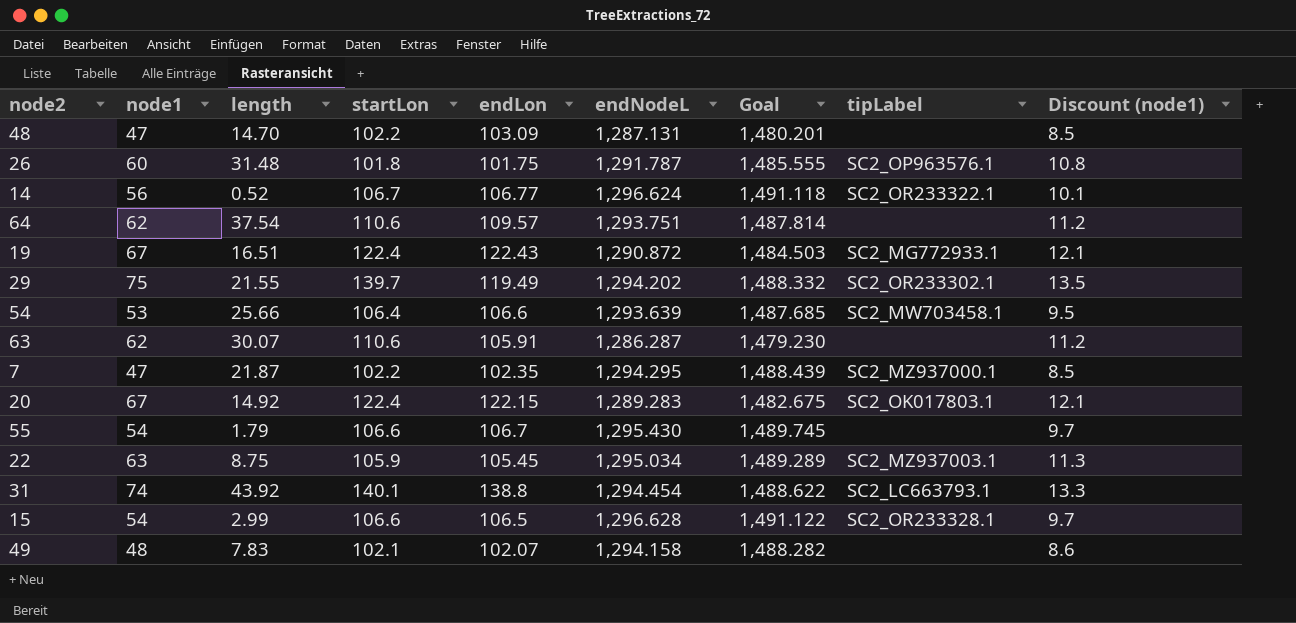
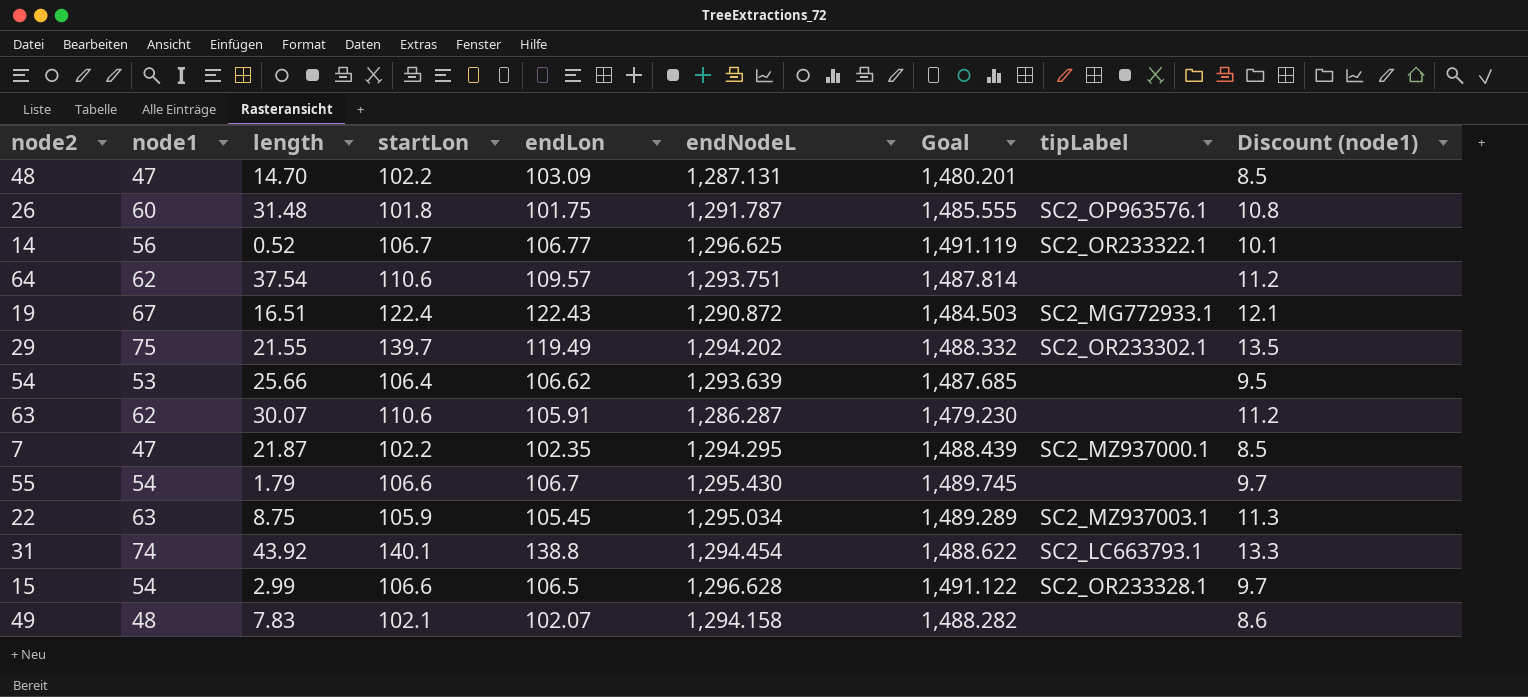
row 20: 67 | 14.92 | 122.4 | 122.15 | 1,289.283 | 1,482.675 | SC2_OK017803.1 | 12.1 -> none
14 | endNodeL: 1,296.624 -> 1,296.625
14 | Goal: 1,491.118 -> 1,491.119
54 | endLon: 106.6 -> 106.62
54 | tipLabel: SC2_MW703458.1 -> none

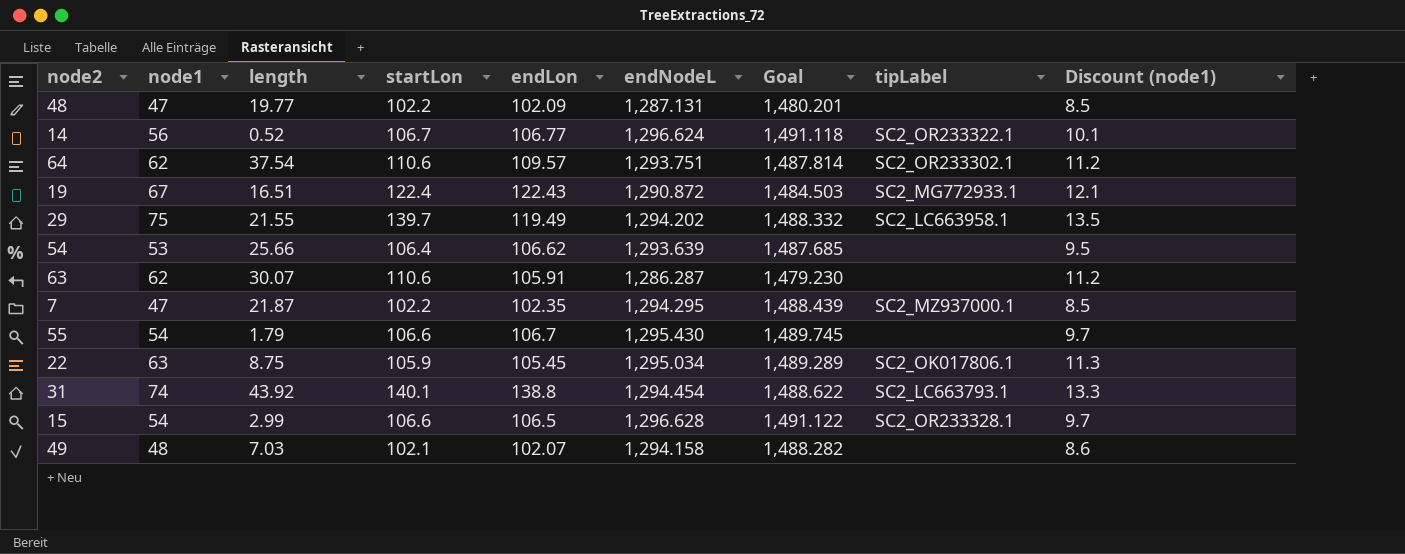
row 26: 60 | 31.48 | 101.8 | 101.75 | 1,291.787 | 1,485.555 | SC2_OP963576.1 | 10.8 -> none
48 | length: 14.70 -> 19.77
48 | endLon: 103.09 -> 102.09
14 | endNodeL: 1,296.625 -> 1,296.624
14 | Goal: 1,491.119 -> 1,491.118
64 | tipLabel: none -> SC2_OR233302.1
29 | tipLabel: SC2_OR233302.1 -> SC2_LC663958.1
22 | tipLabel: SC2_MZ937003.1 -> SC2_OK017806.1
49 | length: 7.83 -> 7.03

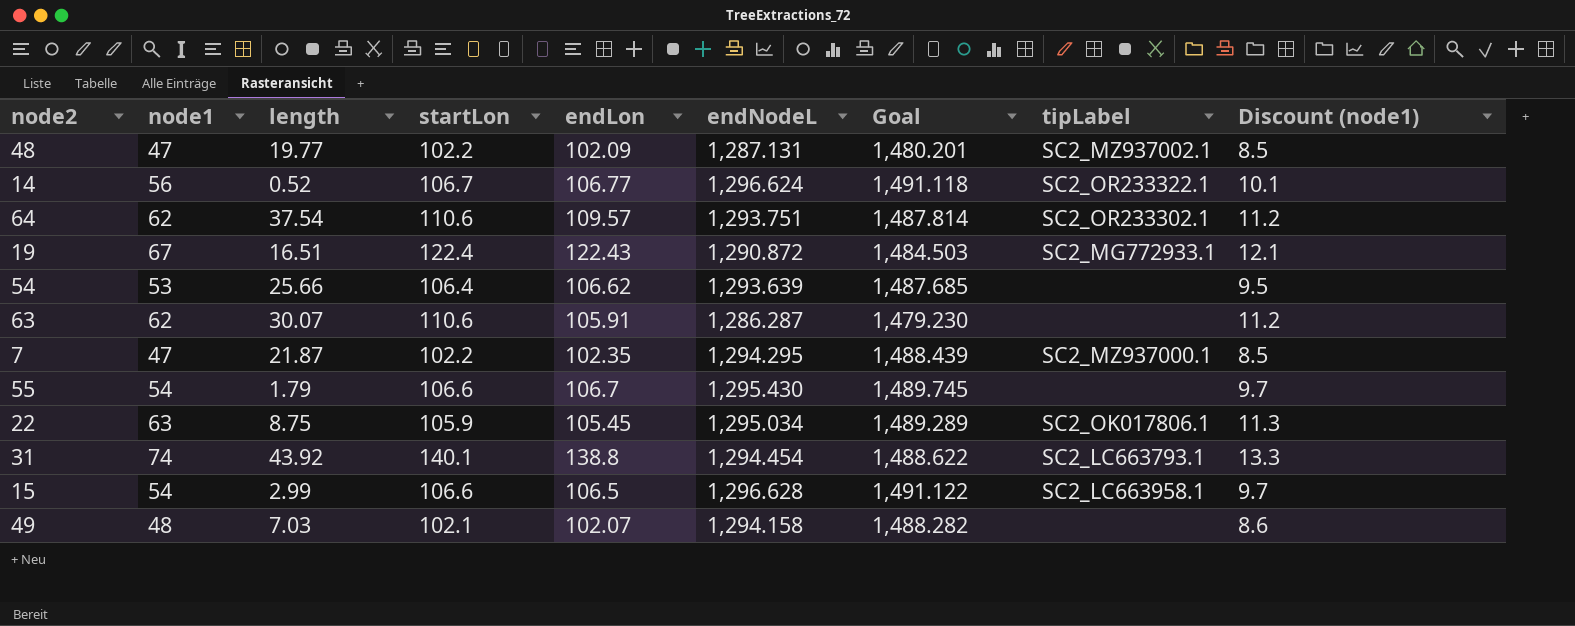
row 29: 75 | 21.55 | 139.7 | 119.49 | 1,294.202 | 1,488.332 | SC2_LC663958.1 | 13.5 -> none
48 | tipLabel: none -> SC2_MZ937002.1
15 | tipLabel: SC2_OR233328.1 -> SC2_LC663958.1

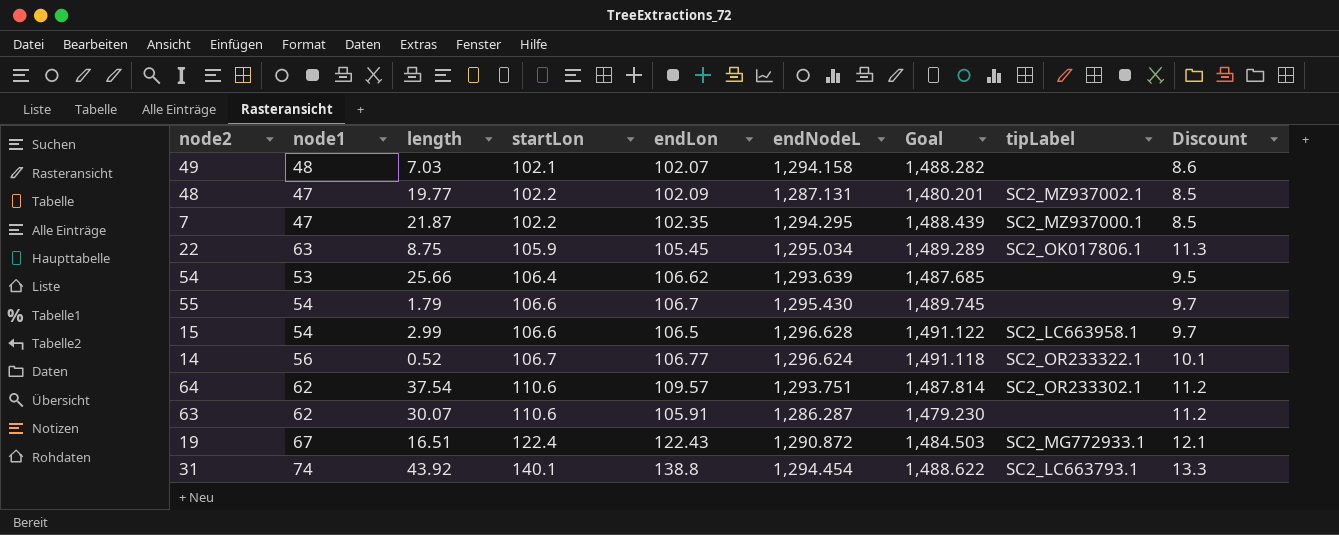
row order: none -> startLon ascending
column name: Discount (node1) -> Discount

